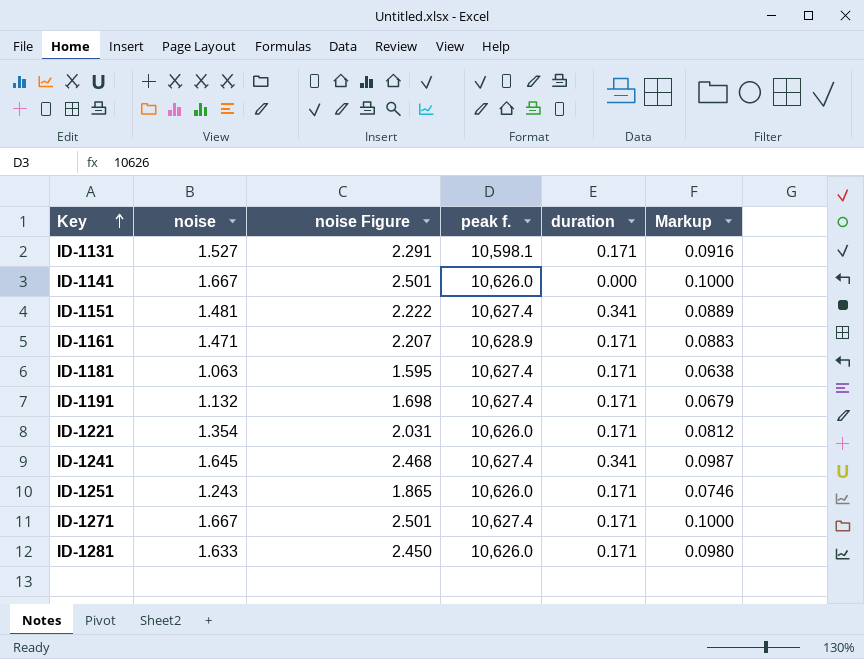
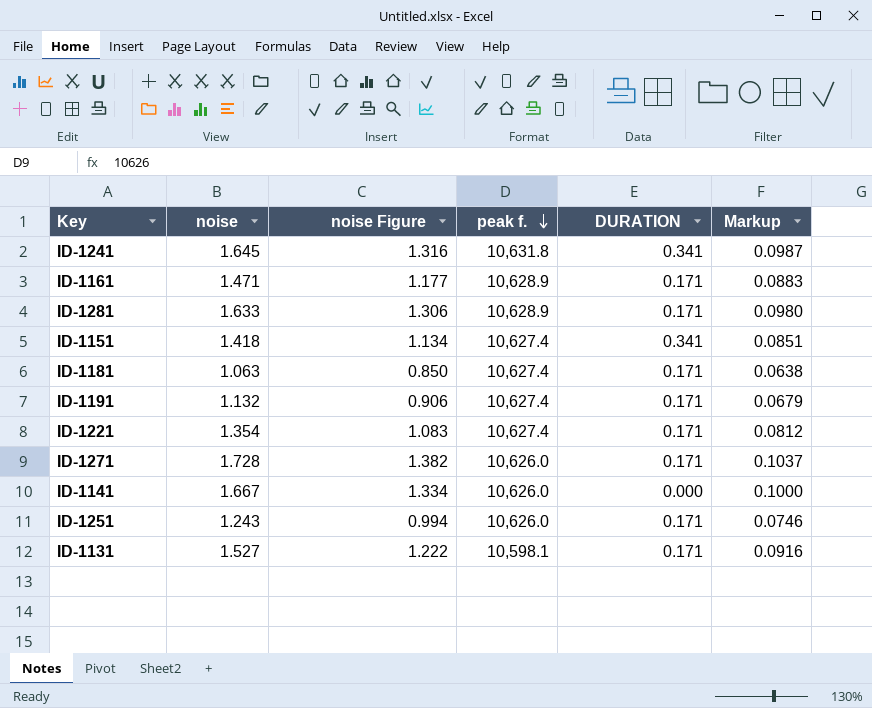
row order: Key ascending -> peak f. descending
column noise Figure | formula: [noise] * 1.5 -> [noise] * 0.8
column name: duration -> DURATION
ID-1241 | peak f.: 10,627.4 -> 10,631.8
ID-1281 | peak f.: 10,626.0 -> 10,628.9
ID-1151 | noise: 1.481 -> 1.418
ID-1151 | Markup: 0.0889 -> 0.0851
ID-1221 | peak f.: 10,626.0 -> 10,627.4
ID-1271 | noise: 1.667 -> 1.728
ID-1271 | peak f.: 10,627.4 -> 10,626.0
ID-1271 | Markup: 0.1000 -> 0.1037

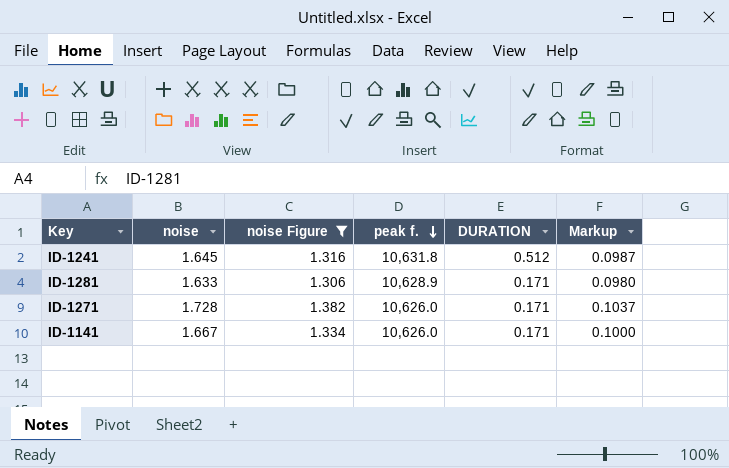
filter: none -> noise Figure >= 1.306
ID-1241 | DURATION: 0.341 -> 0.512
ID-1141 | DURATION: 0.000 -> 0.171

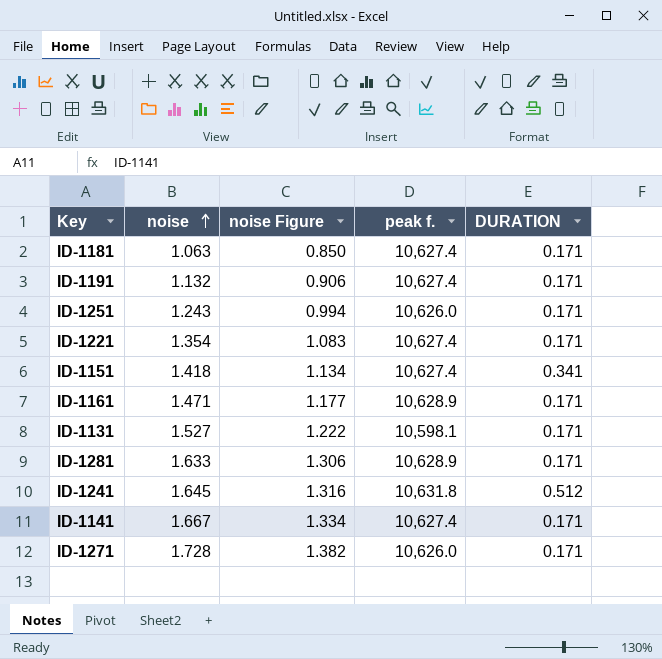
filter: noise Figure >= 1.306 -> none
row order: peak f. descending -> noise ascending
column Markup | formula: [noise] * 0.06 -> none
ID-1141 | peak f.: 10,626.0 -> 10,627.4

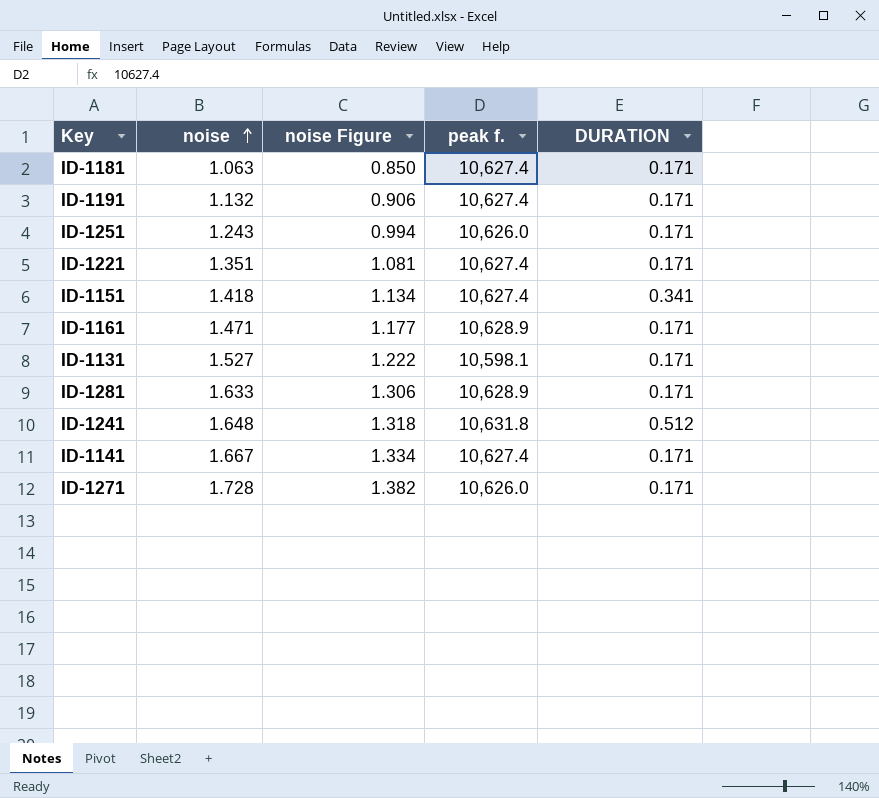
ID-1221 | noise: 1.354 -> 1.351
ID-1221 | noise Figure: 1.083 -> 1.081
ID-1241 | noise: 1.645 -> 1.648
ID-1241 | noise Figure: 1.316 -> 1.318

